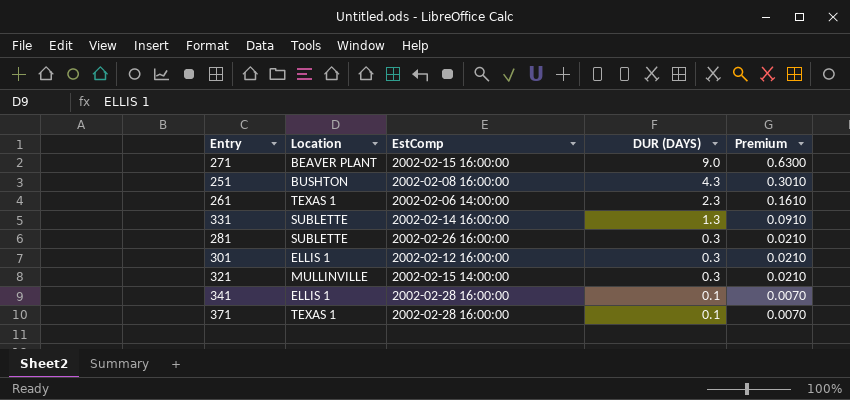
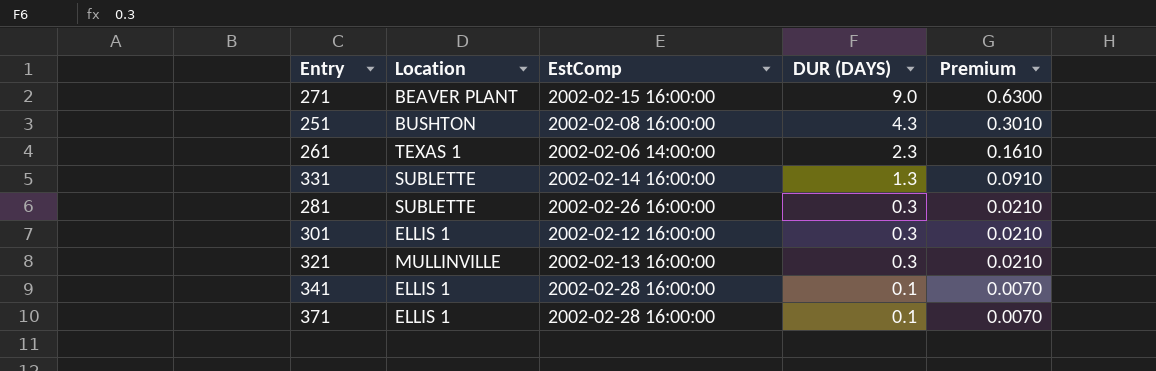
321 | EstComp: 2002-02-15 14:00:00 -> 2002-02-13 16:00:00
371 | Location: TEXAS 1 -> ELLIS 1

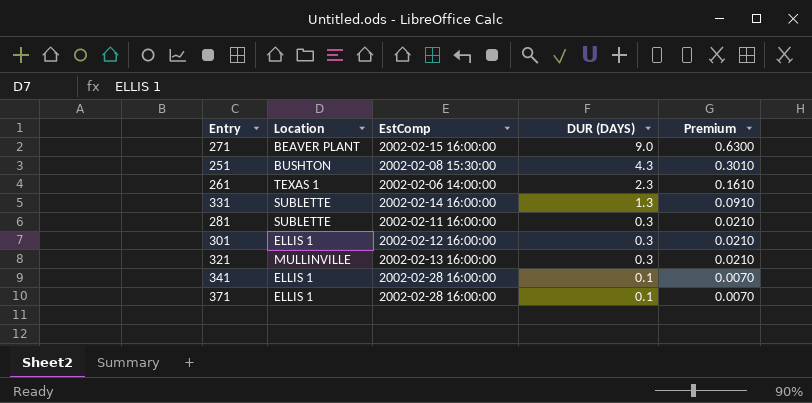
251 | EstComp: 2002-02-08 16:00:00 -> 2002-02-08 15:30:00
281 | EstComp: 2002-02-26 16:00:00 -> 2002-02-11 16:00:00

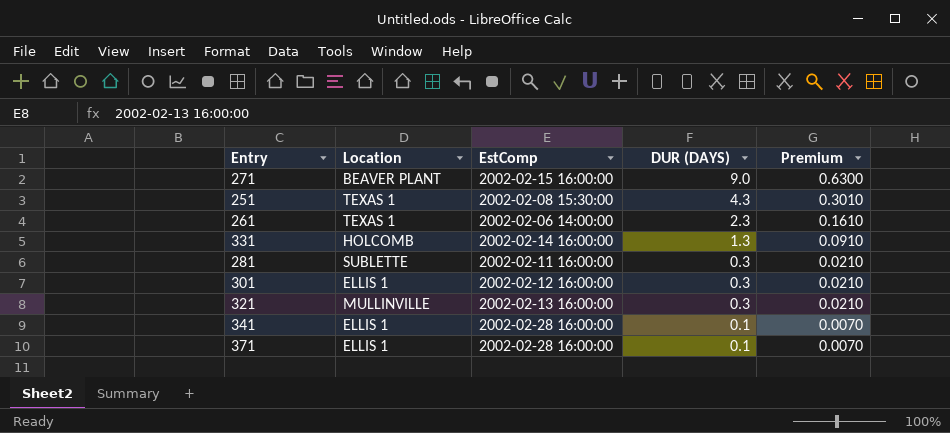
251 | Location: BUSHTON -> TEXAS 1
331 | Location: SUBLETTE -> HOLCOMB

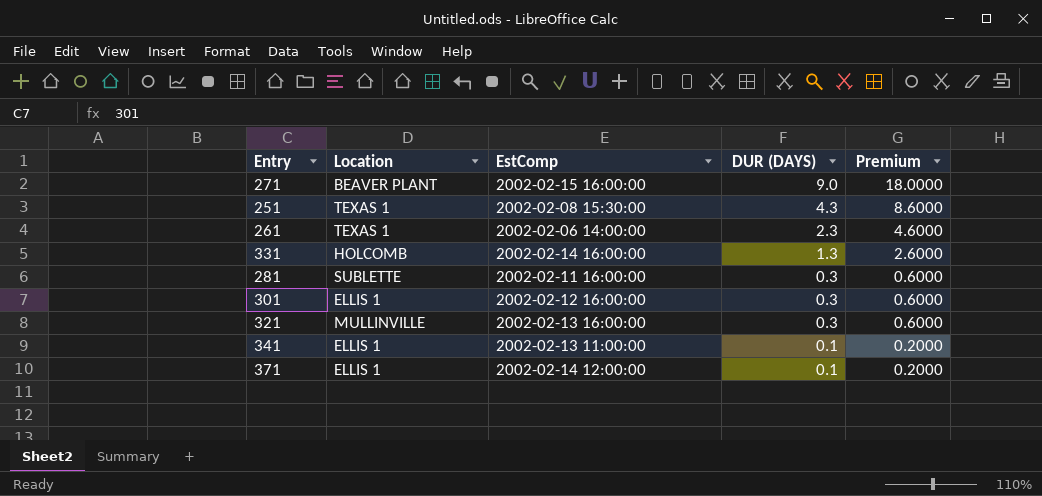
column Premium | formula: [DUR (DAYS)] * 0.07 -> [DUR (DAYS)] * 2
341 | EstComp: 2002-02-28 16:00:00 -> 2002-02-13 11:00:00
371 | EstComp: 2002-02-28 16:00:00 -> 2002-02-14 12:00:00

